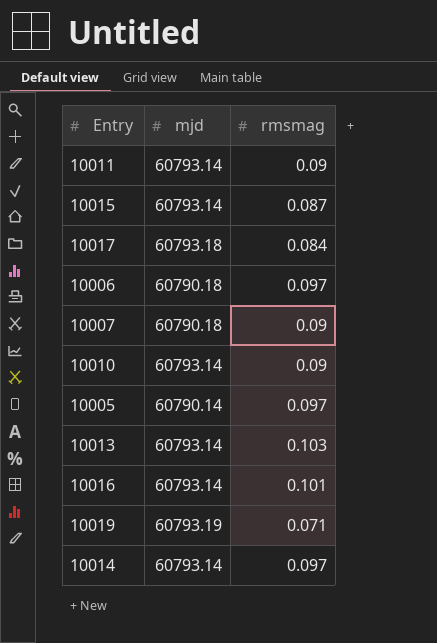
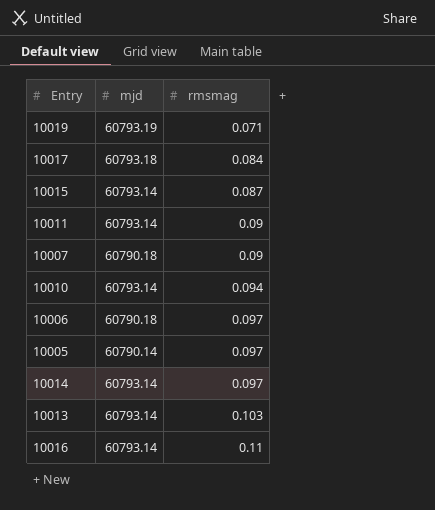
row order: none -> rmsmag ascending
10010 | rmsmag: 0.09 -> 0.094
10016 | rmsmag: 0.101 -> 0.11

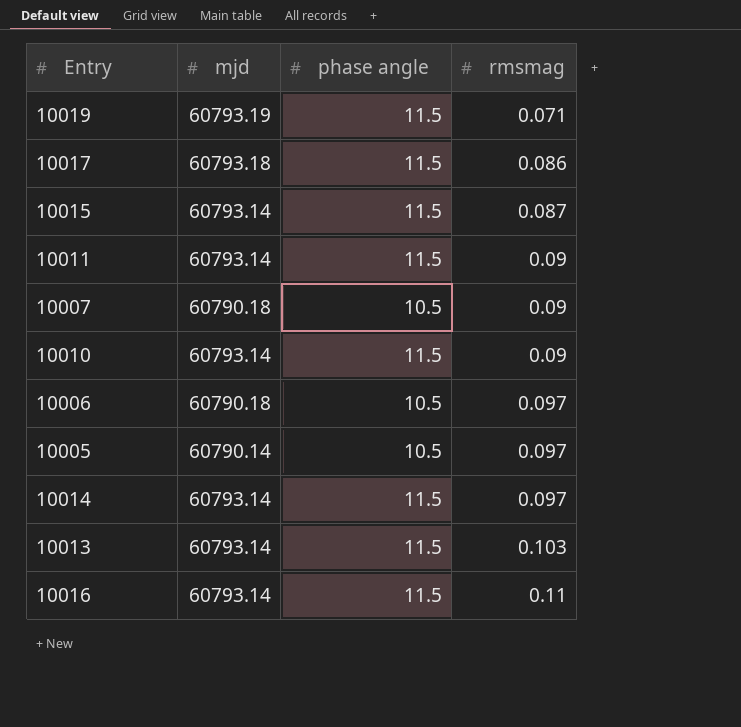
column phase angle | position: none -> 3
10017 | rmsmag: 0.084 -> 0.086
10010 | rmsmag: 0.094 -> 0.09

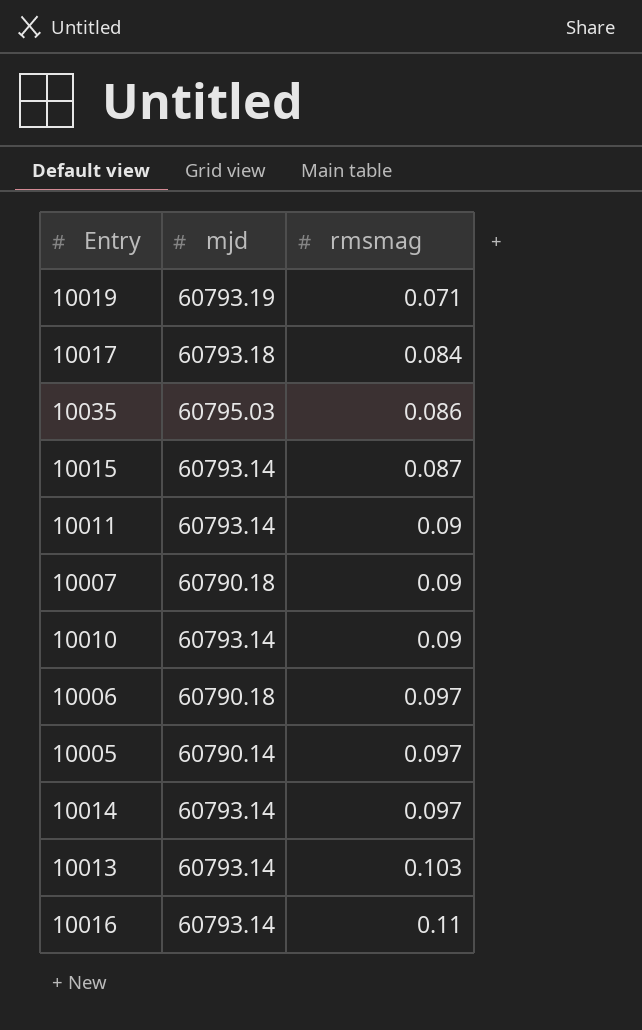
column phase angle | position: 3 -> none
10017 | rmsmag: 0.086 -> 0.084
row 10035: none -> 60795.03 | 0.086

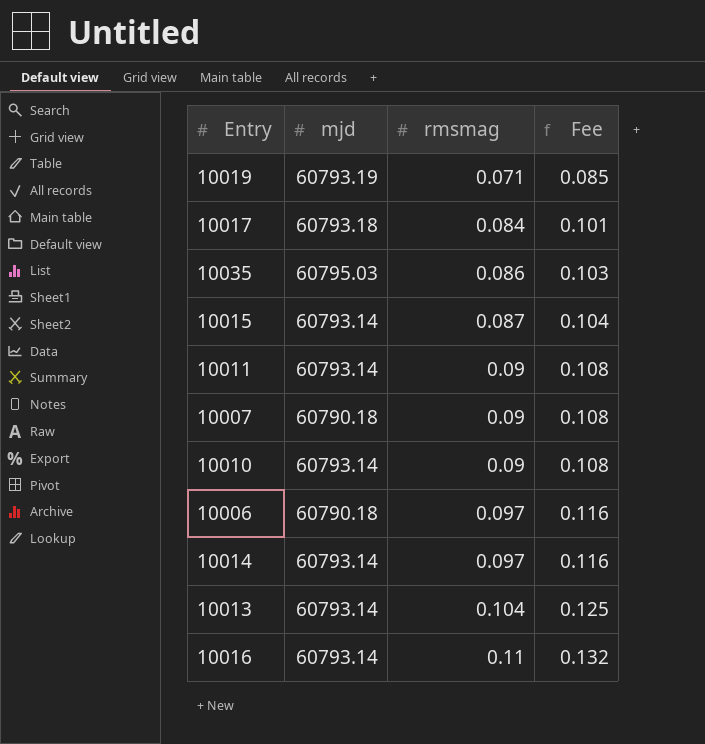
column Fee | formula: none -> [rmsmag] * 1.2
row 10005: 60790.14 | 0.097 -> none
10013 | rmsmag: 0.103 -> 0.104

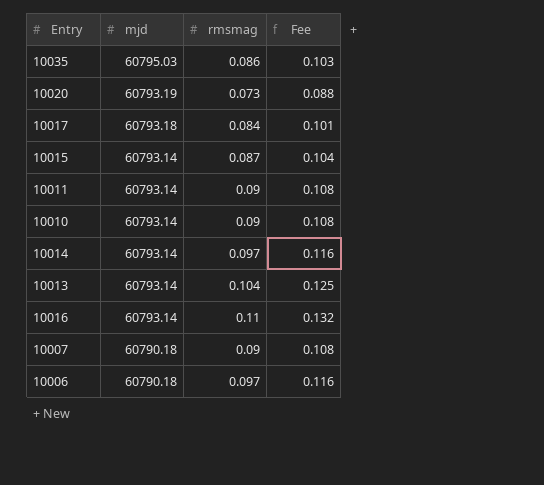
row order: rmsmag ascending -> mjd descending
row 10019: 60793.19 | 0.071 | 0.085 -> none
row 10020: none -> 60793.19 | 0.073 | 0.088

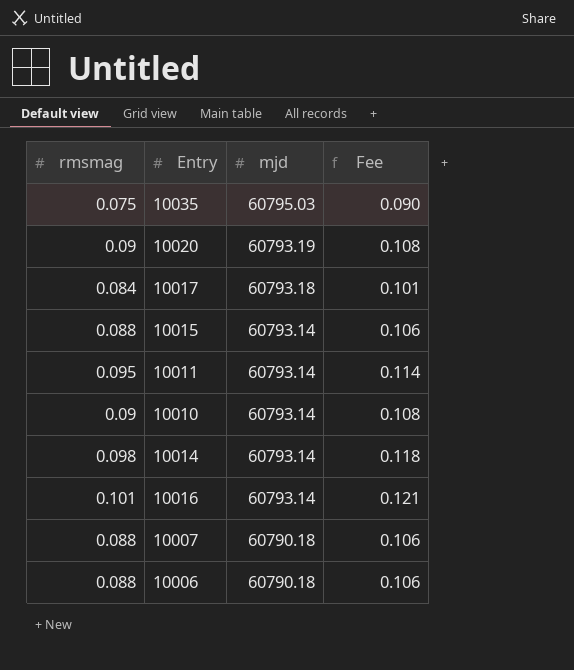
column rmsmag | position: 3 -> 1
row 10013: 60793.14 | 0.104 | 0.125 -> none
10035 | rmsmag: 0.086 -> 0.075
10035 | Fee: 0.103 -> 0.090
10020 | rmsmag: 0.073 -> 0.09
10020 | Fee: 0.088 -> 0.108
10015 | rmsmag: 0.087 -> 0.088
10015 | Fee: 0.104 -> 0.106
10011 | rmsmag: 0.09 -> 0.095
10011 | Fee: 0.108 -> 0.114
10014 | rmsmag: 0.097 -> 0.098
10014 | Fee: 0.116 -> 0.118
10016 | rmsmag: 0.11 -> 0.101
10016 | Fee: 0.132 -> 0.121
10007 | rmsmag: 0.09 -> 0.088
10007 | Fee: 0.108 -> 0.106
10006 | rmsmag: 0.097 -> 0.088
10006 | Fee: 0.116 -> 0.106

